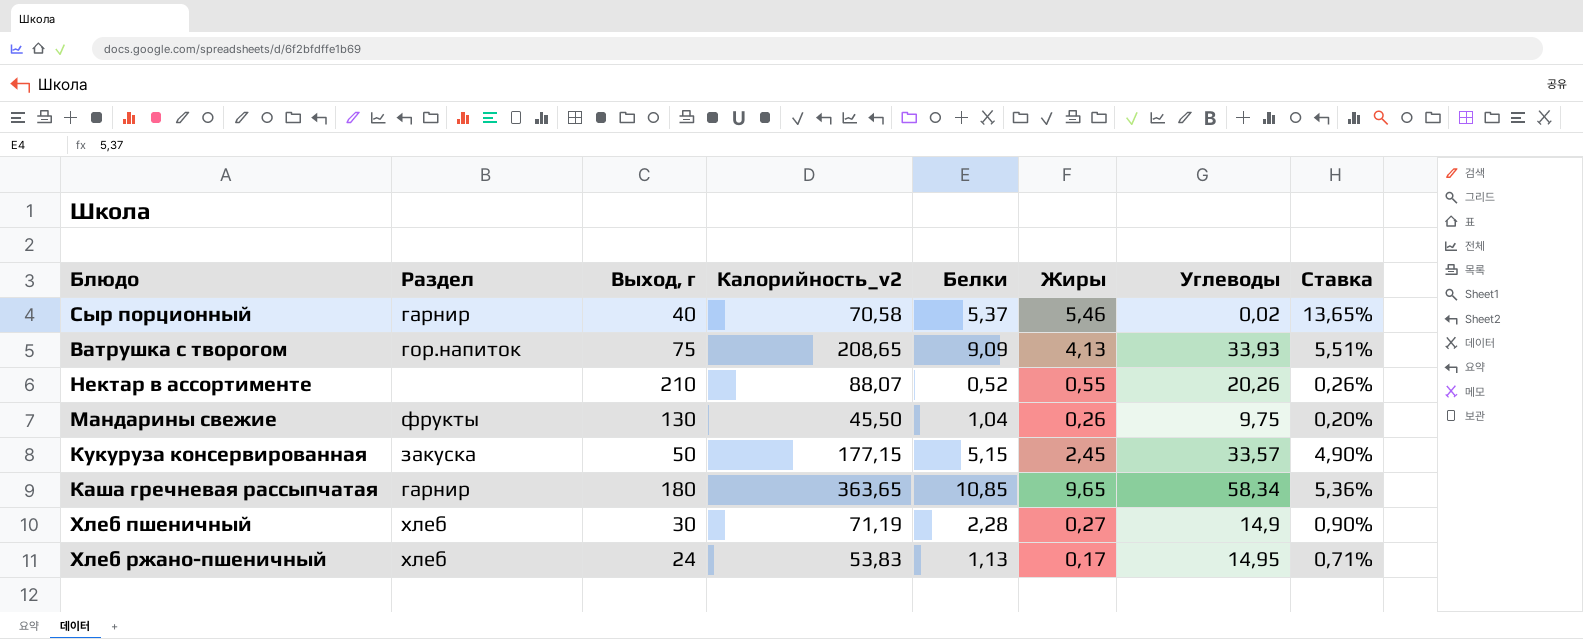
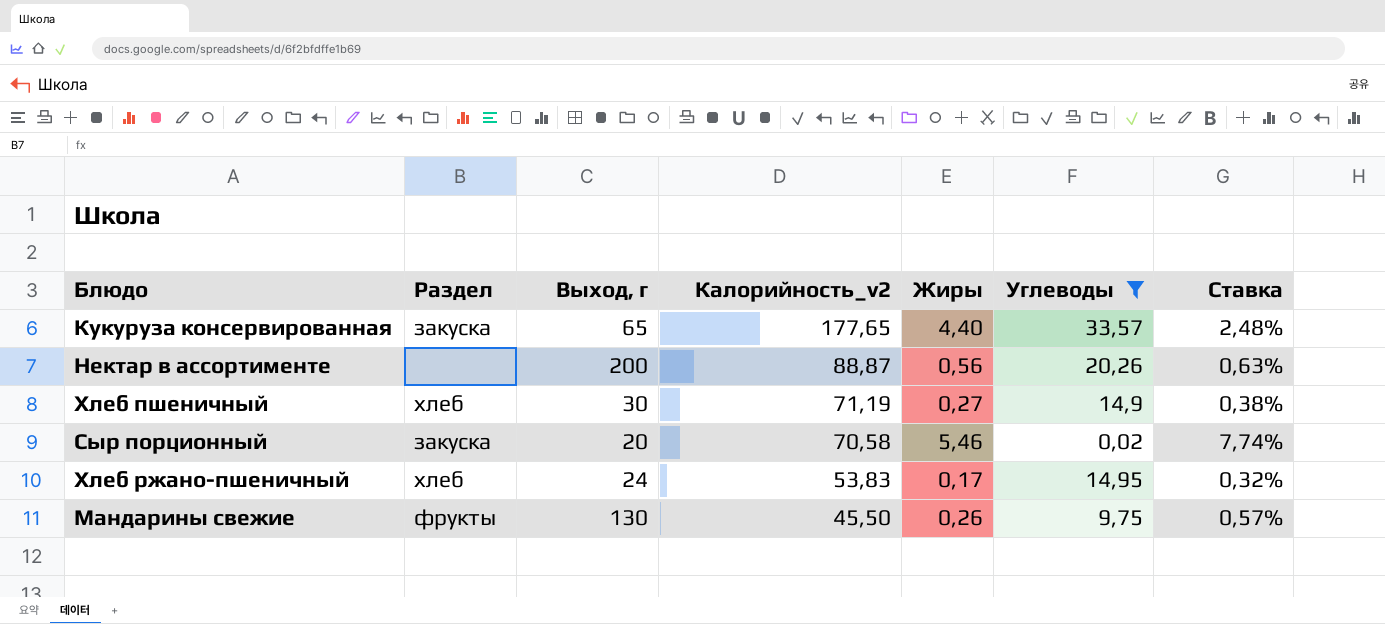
filter: none -> Углеводы <= 33,57
row order: none -> Калорийность_v2 descending
column Белки | position: 5 -> none
column Ставка | formula: [Жиры] / [Выход, г] -> [Жиры] / [Калорийность_v2]
Кукуруза консервированная | Выход, г: 50 -> 65
Кукуруза консервированная | Калорийность_v2: 177,15 -> 177,65
Кукуруза консервированная | Жиры: 2,45 -> 4,40
Нектар в ассортименте | Выход, г: 210 -> 200
Нектар в ассортименте | Калорийность_v2: 88,07 -> 88,87
Нектар в ассортименте | Жиры: 0,55 -> 0,56
Сыр порционный | Раздел: гарнир -> закуска
Сыр порционный | Выход, г: 40 -> 20

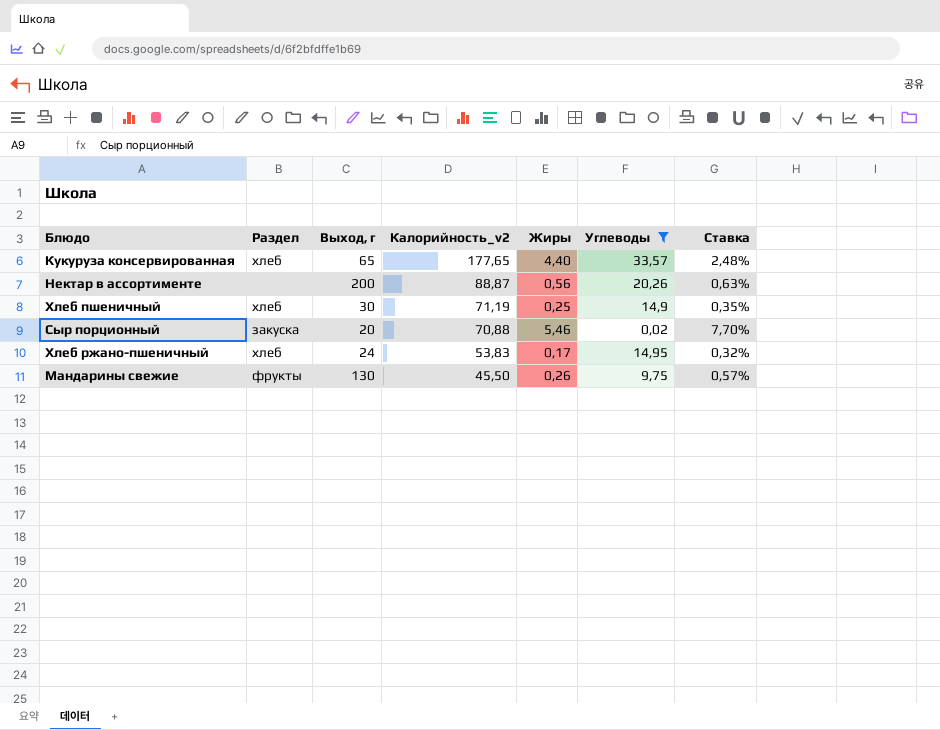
Кукуруза консервированная | Раздел: закуска -> хлеб
Хлеб пшеничный | Жиры: 0,27 -> 0,25
Хлеб пшеничный | Ставка: 0,38% -> 0,35%
Сыр порционный | Калорийность_v2: 70,58 -> 70,88
Сыр порционный | Ставка: 7,74% -> 7,70%

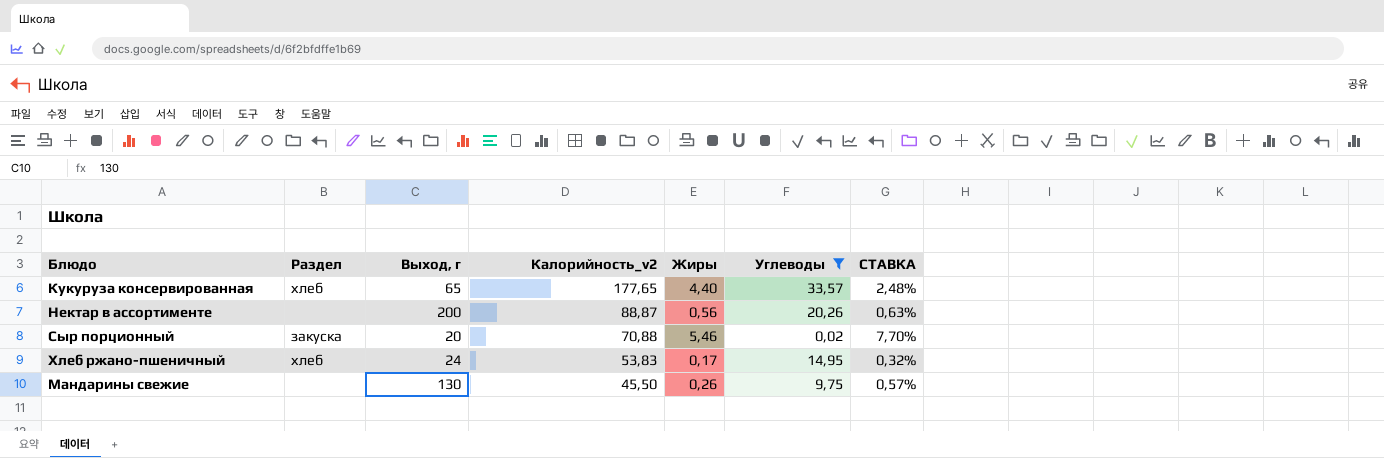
column name: Ставка -> СТАВКА
row Хлеб пшеничный: хлеб | 30 | 71,19 | 0,25 | 14,9 | 0,35% -> none
Мандарины свежие | Раздел: фрукты -> none

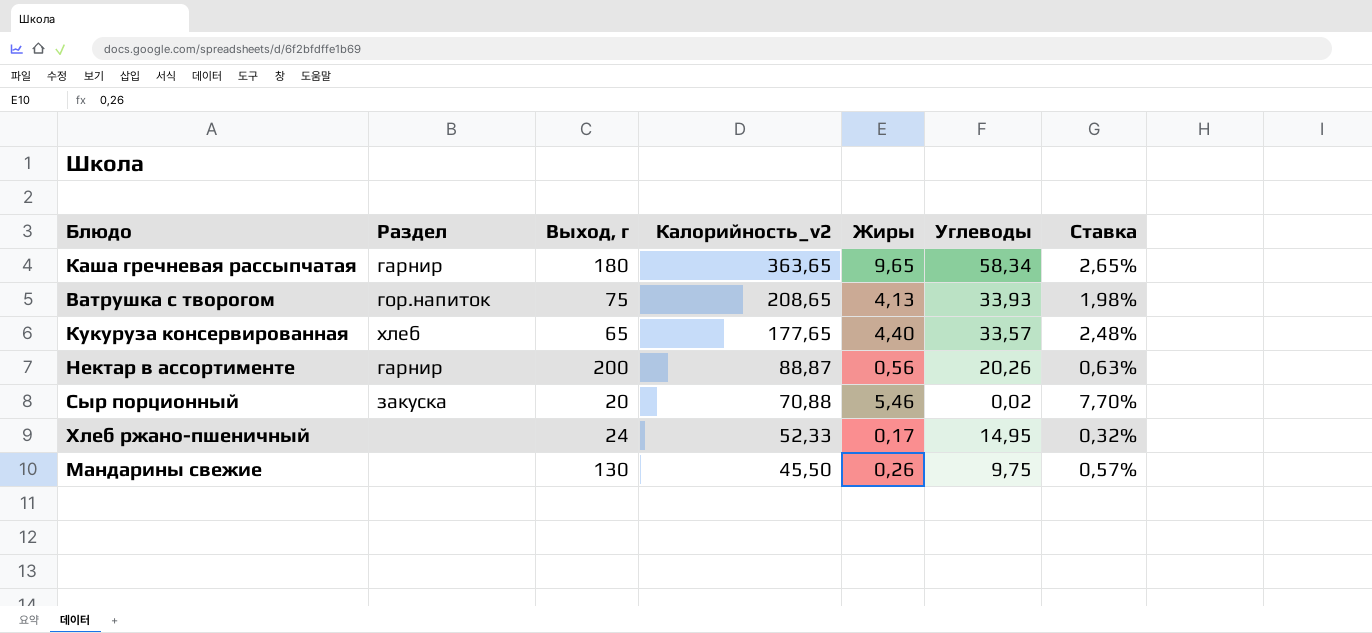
filter: Углеводы <= 33,57 -> none
column name: СТАВКА -> Ставка
Нектар в ассортименте | Раздел: none -> гарнир
Хлеб ржано-пшеничный | Раздел: хлеб -> none
Хлеб ржано-пшеничный | Калорийность_v2: 53,83 -> 52,33

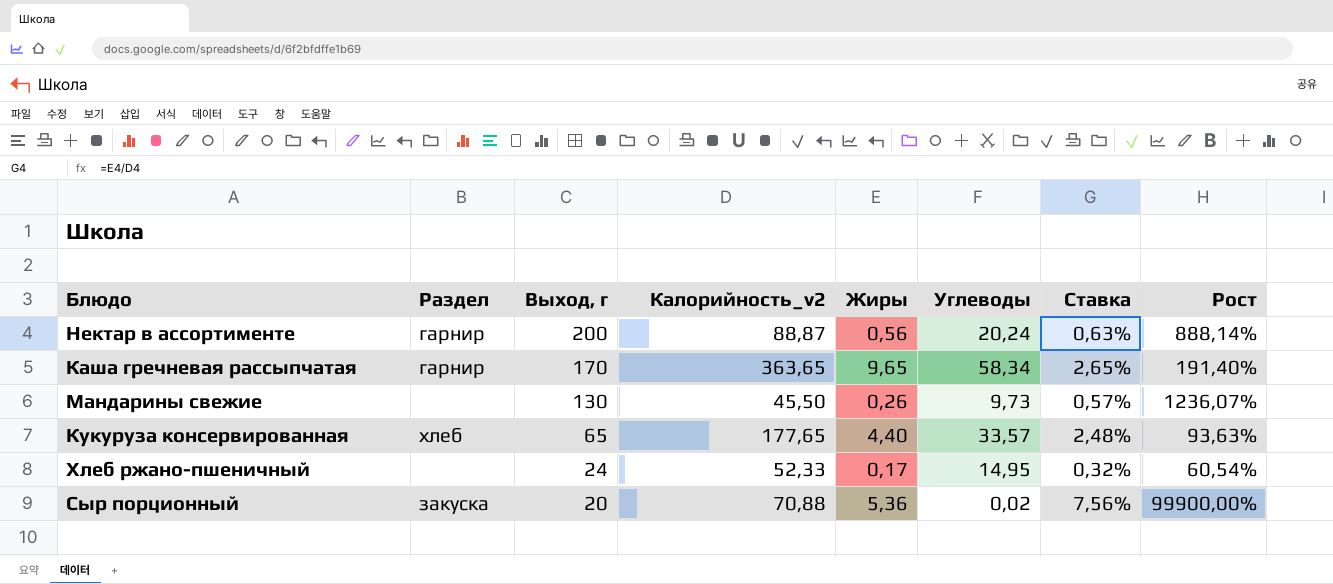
row order: Калорийность_v2 descending -> Выход, г descending
column Рост | formula: none -> ([Выход, г] - [Углеводы]) / [Углеводы]
row Ватрушка с творогом: гор.напиток | 75 | 208,65 | 4,13 | 33,93 | 1,98% -> none
Нектар в ассортименте | Углеводы: 20,26 -> 20,24
Каша гречневая рассыпчатая | Выход, г: 180 -> 170
Мандарины свежие | Углеводы: 9,75 -> 9,73
Сыр порционный | Жиры: 5,46 -> 5,36
Сыр порционный | Ставка: 7,70% -> 7,56%

